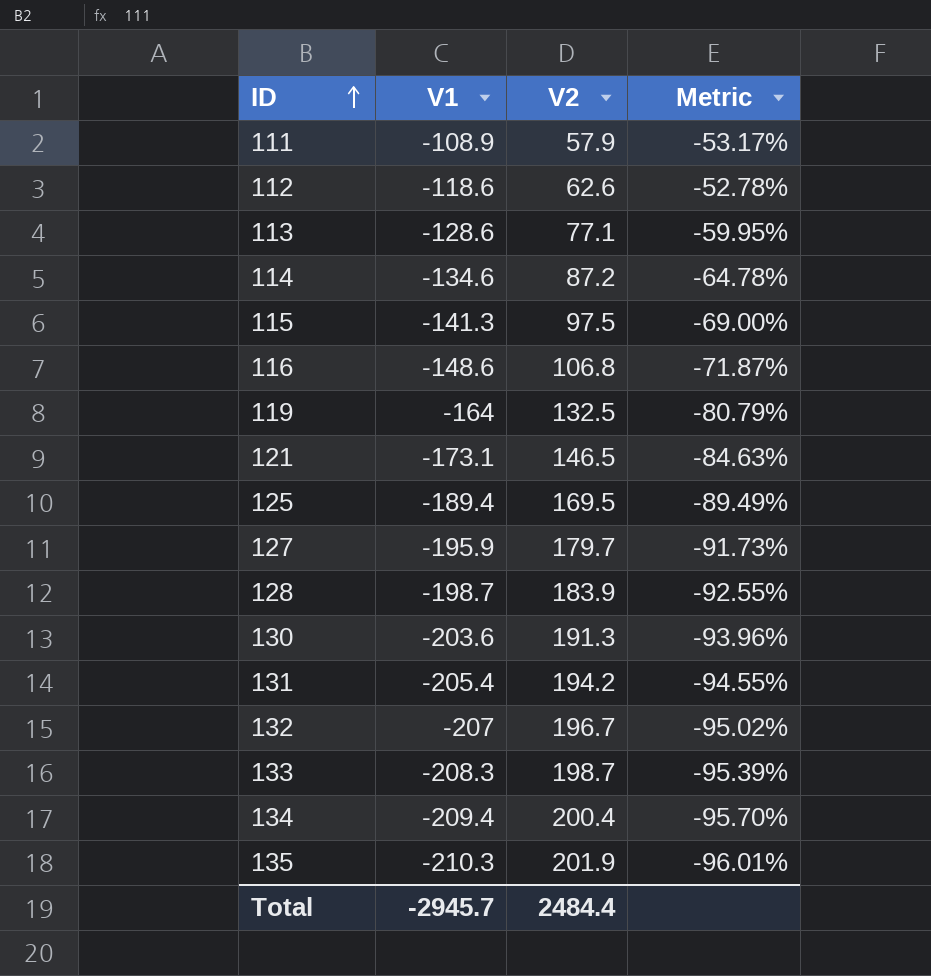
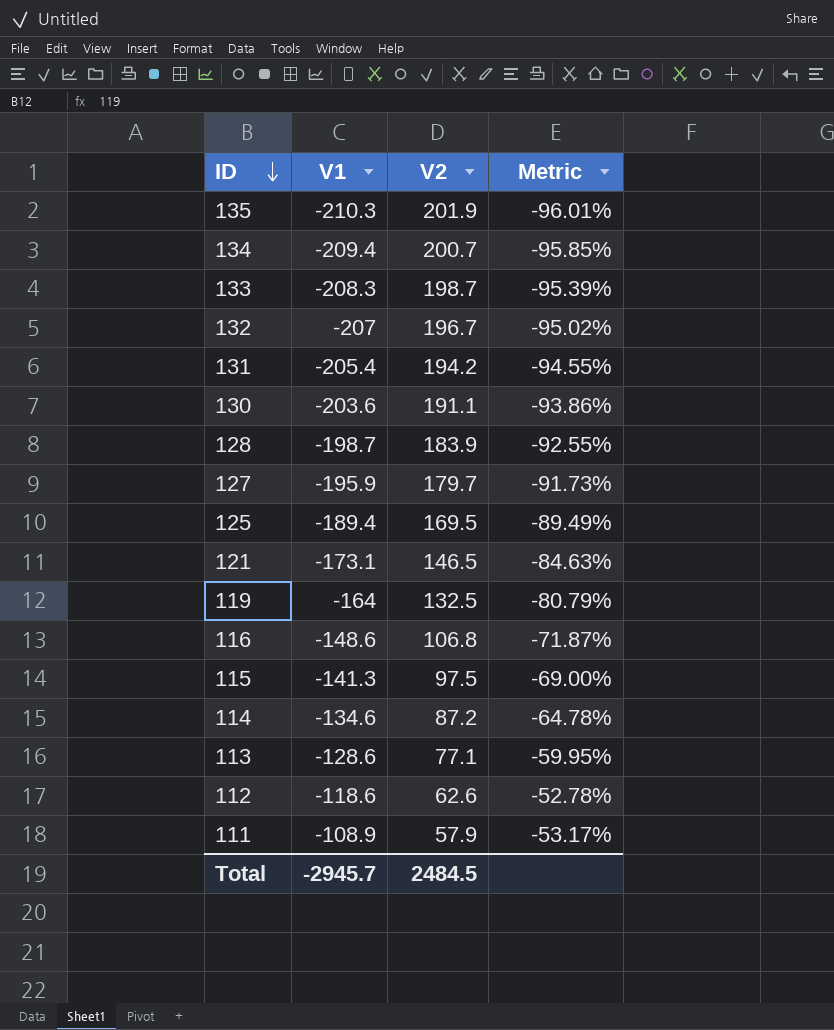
row order: ID ascending -> ID descending
134 | V2: 200.4 -> 200.7
134 | Metric: -95.70% -> -95.85%
130 | V2: 191.3 -> 191.1
130 | Metric: -93.96% -> -93.86%
Total | V2: 2484.4 -> 2484.5

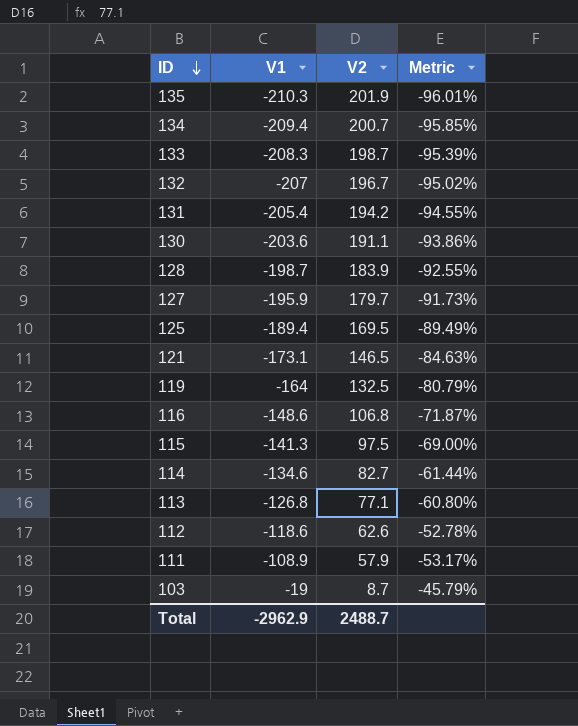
114 | V2: 87.2 -> 82.7
114 | Metric: -64.78% -> -61.44%
113 | V1: -128.6 -> -126.8
113 | Metric: -59.95% -> -60.80%
row 103: none -> -19 | 8.7 | -45.79%
Total | V1: -2945.7 -> -2962.9
Total | V2: 2484.5 -> 2488.7

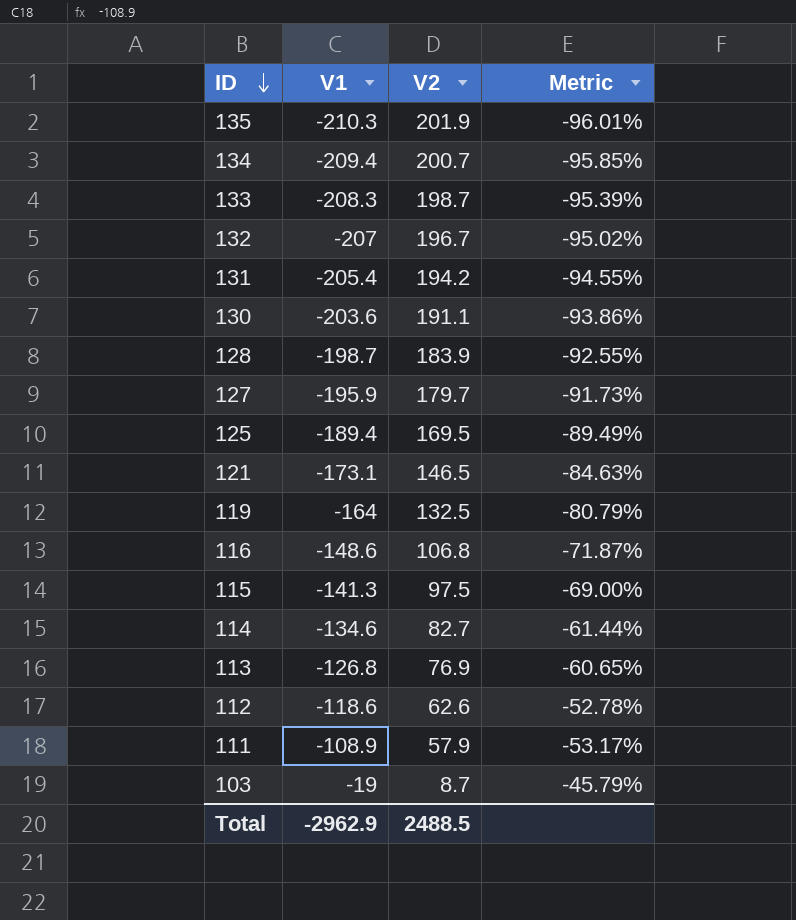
113 | V2: 77.1 -> 76.9
113 | Metric: -60.80% -> -60.65%
Total | V2: 2488.7 -> 2488.5

